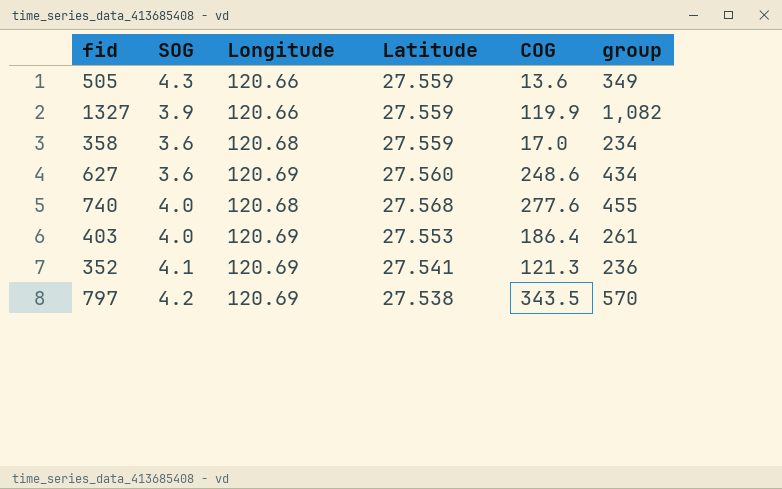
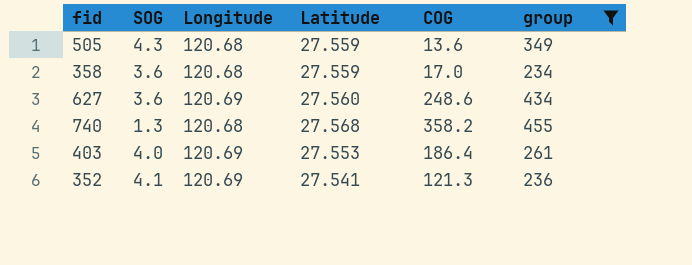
filter: none -> group <= 455
505 | Longitude: 120.66 -> 120.68
740 | SOG: 4.0 -> 1.3
740 | COG: 277.6 -> 358.2

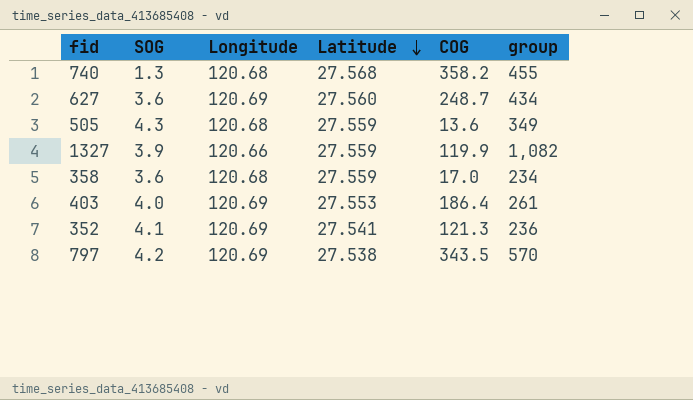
filter: group <= 455 -> none
row order: none -> Latitude descending
627 | COG: 248.6 -> 248.7

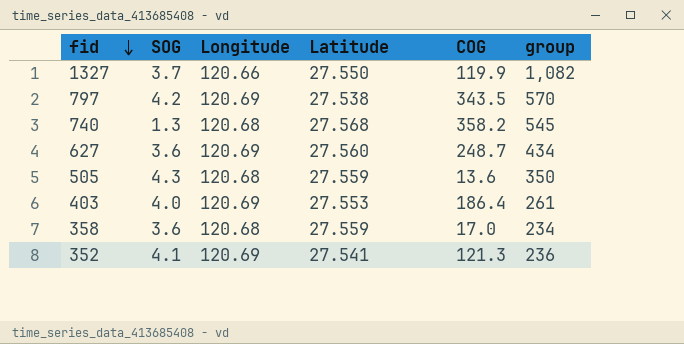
row order: Latitude descending -> fid descending
1327 | SOG: 3.9 -> 3.7
1327 | Latitude: 27.559 -> 27.550
740 | group: 455 -> 545
505 | group: 349 -> 350

